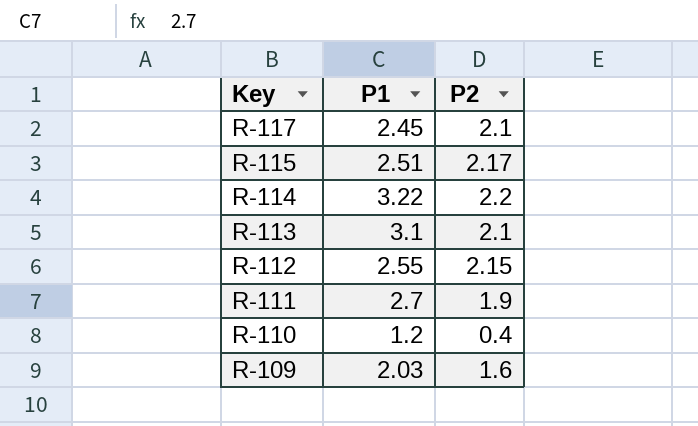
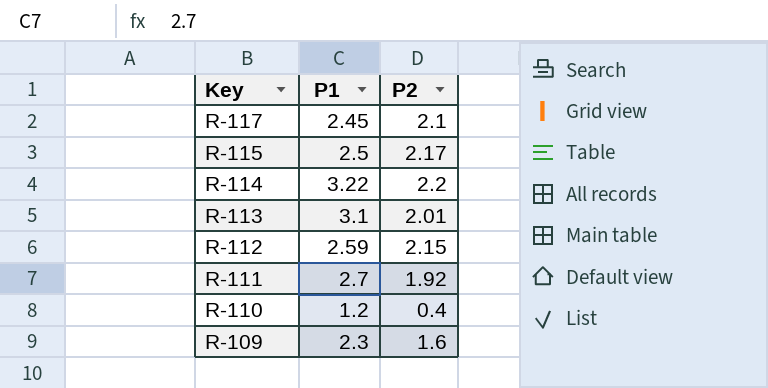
R-115 | P1: 2.51 -> 2.5
R-113 | P2: 2.1 -> 2.01
R-112 | P1: 2.55 -> 2.59
R-111 | P2: 1.9 -> 1.92
R-109 | P1: 2.03 -> 2.3

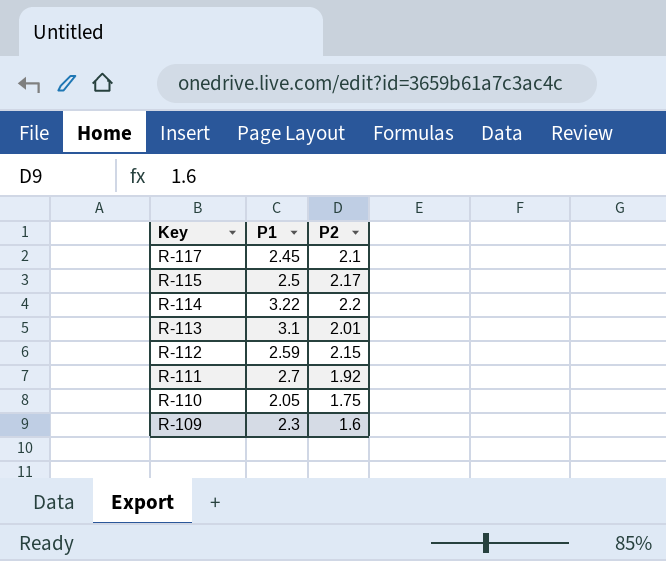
R-110 | P1: 1.2 -> 2.05
R-110 | P2: 0.4 -> 1.75

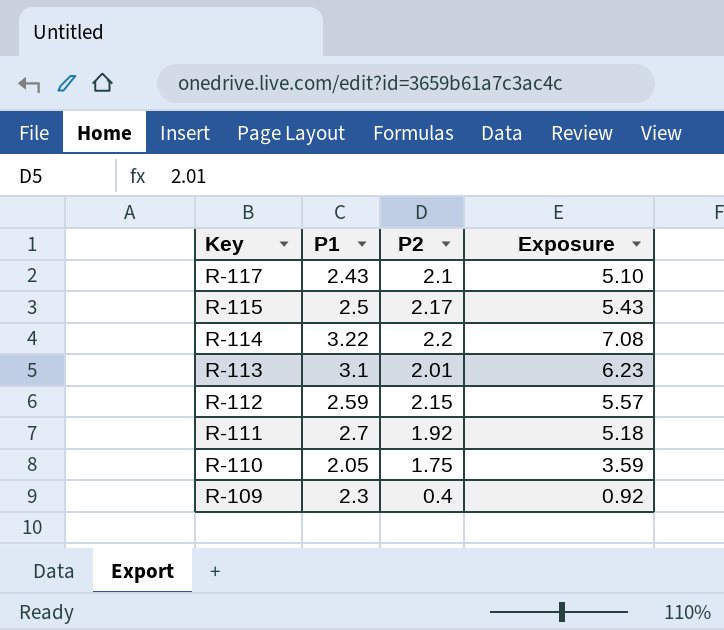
column Exposure | formula: none -> [P1] * [P2]
R-117 | P1: 2.45 -> 2.43
R-109 | P2: 1.6 -> 0.4

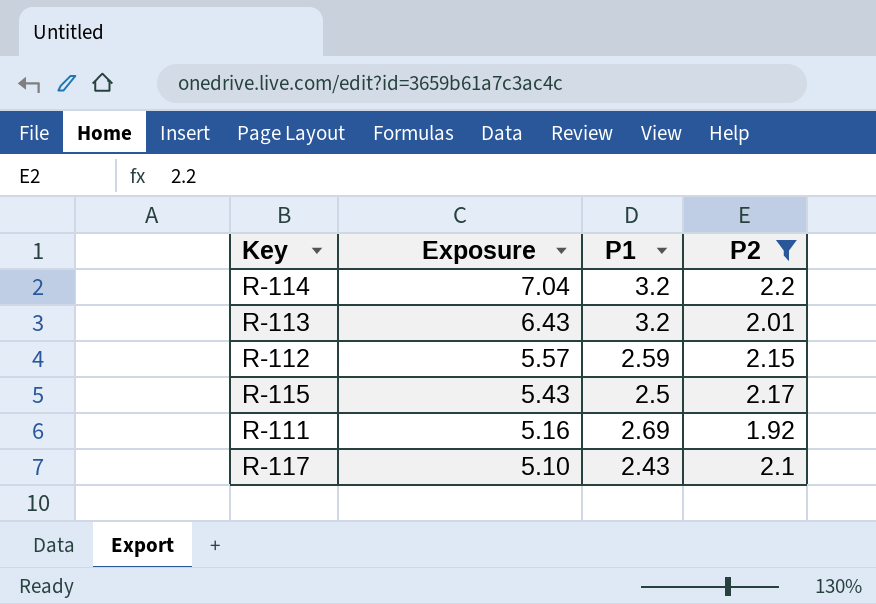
filter: none -> P2 >= 1.92
row order: Key descending -> Exposure descending
column Exposure | position: 4 -> 2
R-114 | Exposure: 7.08 -> 7.04
R-114 | P1: 3.22 -> 3.2
R-113 | Exposure: 6.23 -> 6.43
R-113 | P1: 3.1 -> 3.2
R-111 | Exposure: 5.18 -> 5.16
R-111 | P1: 2.7 -> 2.69

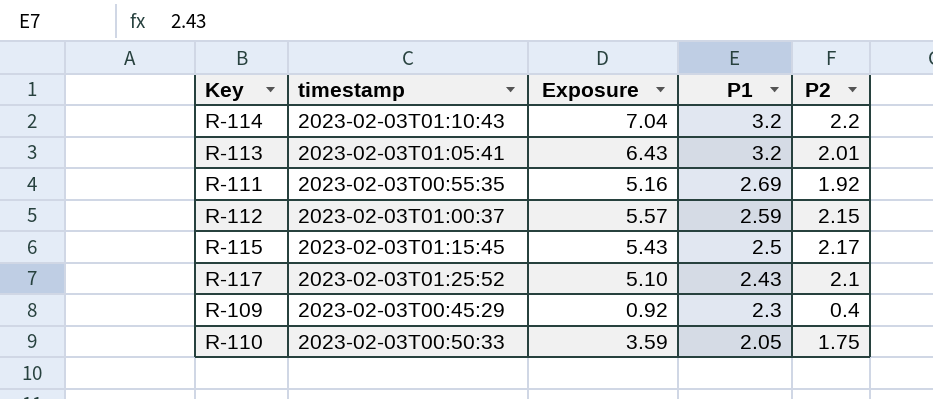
filter: P2 >= 1.92 -> none
row order: Exposure descending -> P1 descending
column timestamp | position: none -> 2

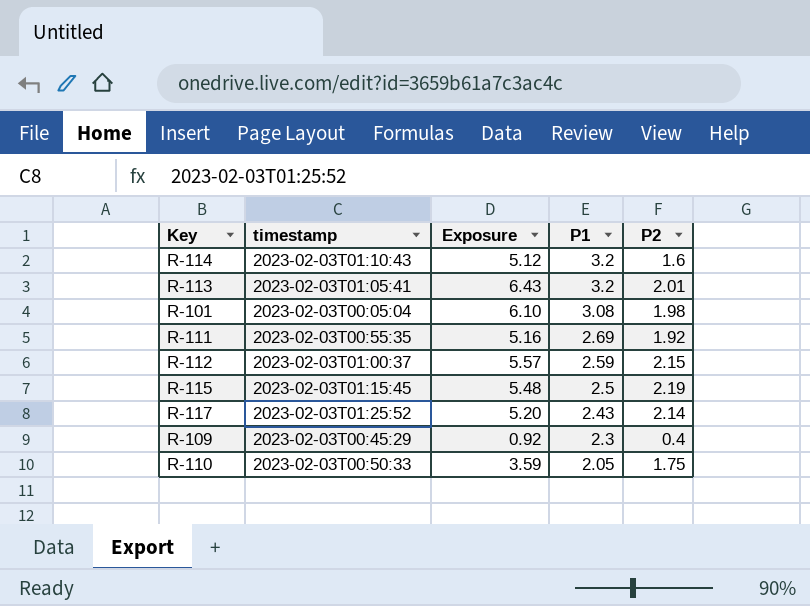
R-114 | Exposure: 7.04 -> 5.12
R-114 | P2: 2.2 -> 1.6
row R-101: none -> 2023-02-03T00:05:04 | 6.10 | 3.08 | 1.98
R-115 | Exposure: 5.43 -> 5.48
R-115 | P2: 2.17 -> 2.19
R-117 | Exposure: 5.10 -> 5.20
R-117 | P2: 2.1 -> 2.14

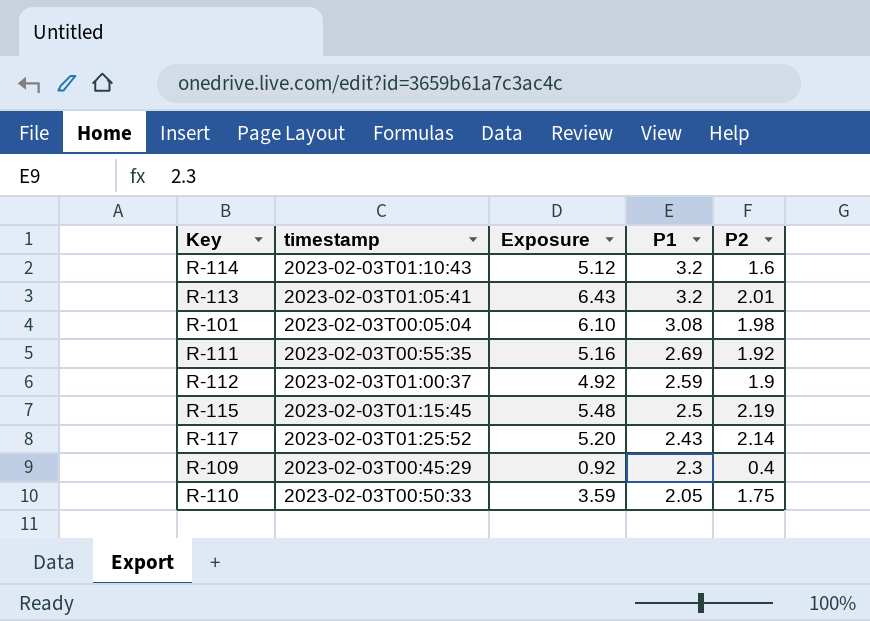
R-112 | Exposure: 5.57 -> 4.92
R-112 | P2: 2.15 -> 1.9

